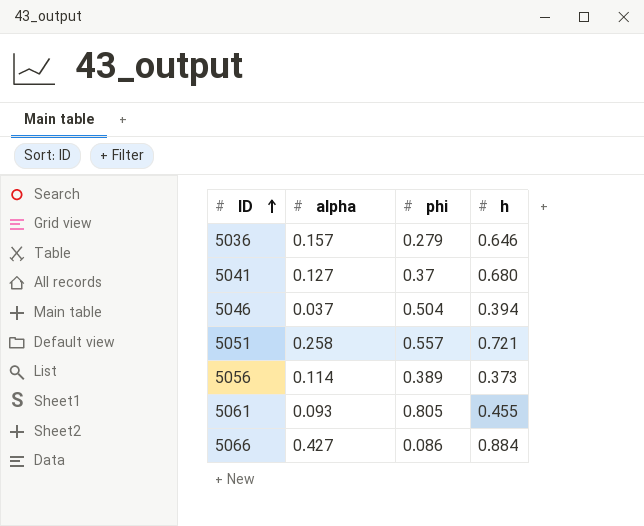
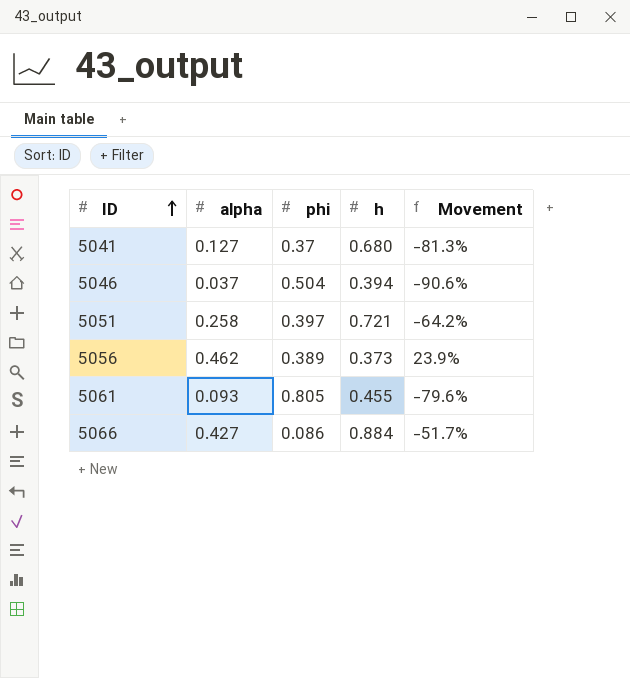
column Movement | formula: none -> ([alpha] - [h]) / [h]
row 5036: 0.157 | 0.279 | 0.646 -> none
5051 | phi: 0.557 -> 0.397
5056 | alpha: 0.114 -> 0.462

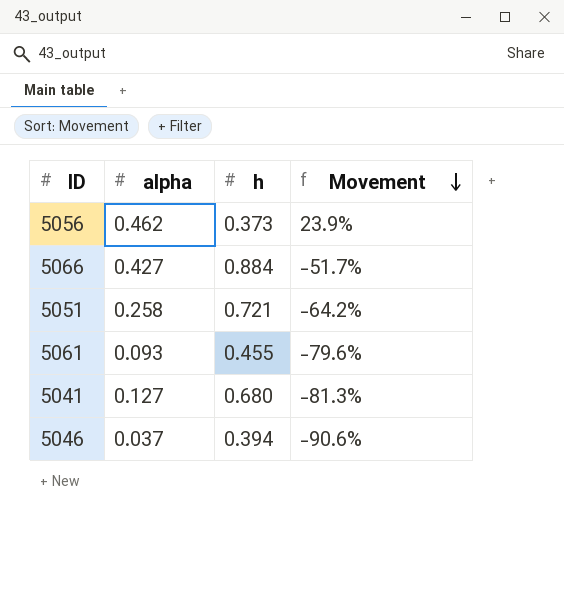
row order: ID ascending -> Movement descending
column phi | position: 3 -> none

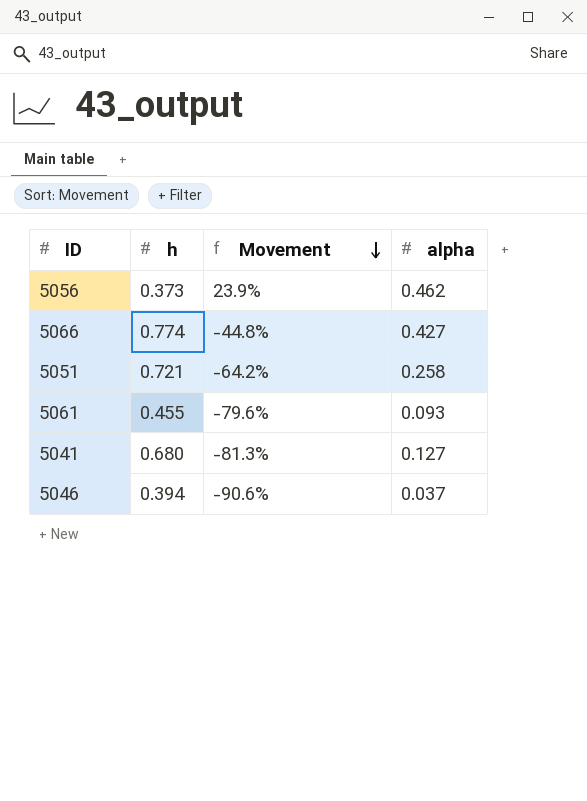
column alpha | position: 2 -> 4
5066 | h: 0.884 -> 0.774
5066 | Movement: -51.7% -> -44.8%

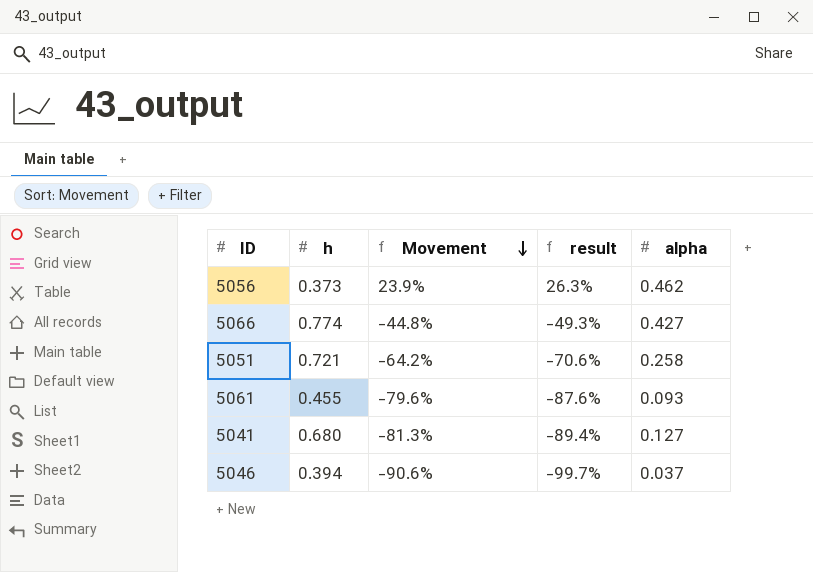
column result | formula: none -> [Movement] * 1.1

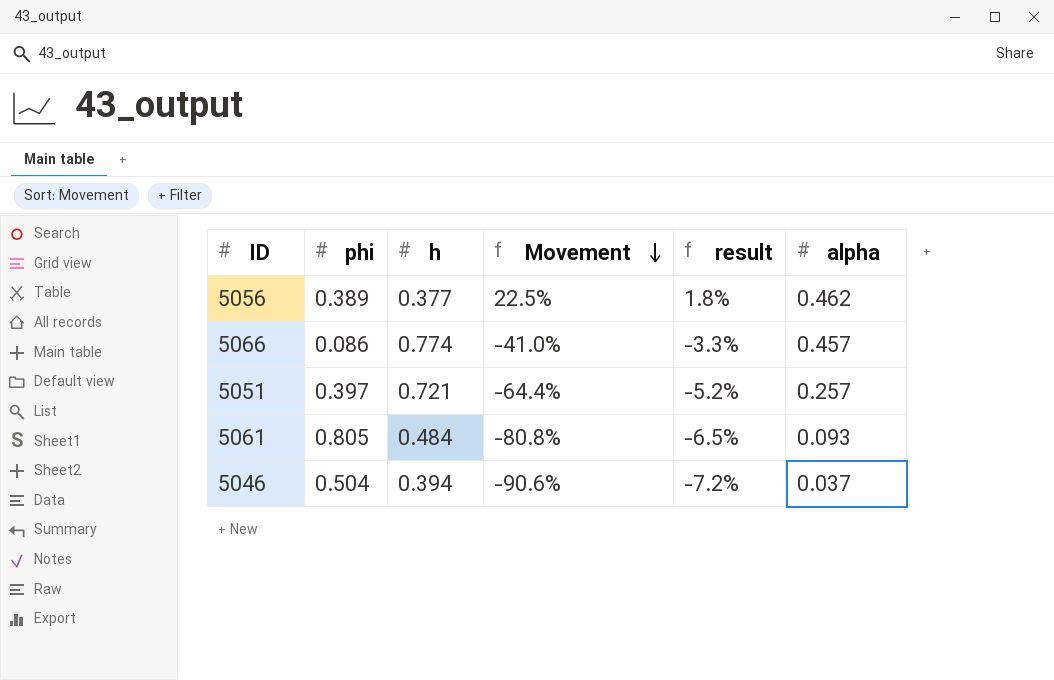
column phi | position: none -> 2
column result | formula: [Movement] * 1.1 -> [Movement] * 0.08
row 5041: 0.680 | -81.3% | -89.4% | 0.127 -> none
5056 | h: 0.373 -> 0.377
5056 | Movement: 23.9% -> 22.5%
5066 | Movement: -44.8% -> -41.0%
5066 | alpha: 0.427 -> 0.457
5051 | Movement: -64.2% -> -64.4%
5051 | alpha: 0.258 -> 0.257
5061 | h: 0.455 -> 0.484
5061 | Movement: -79.6% -> -80.8%

